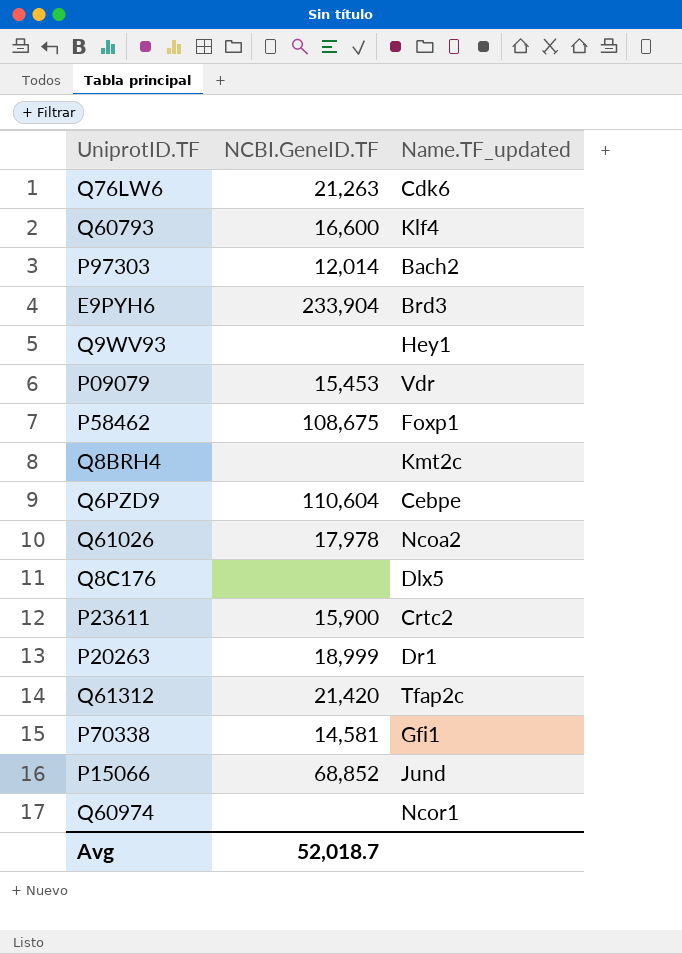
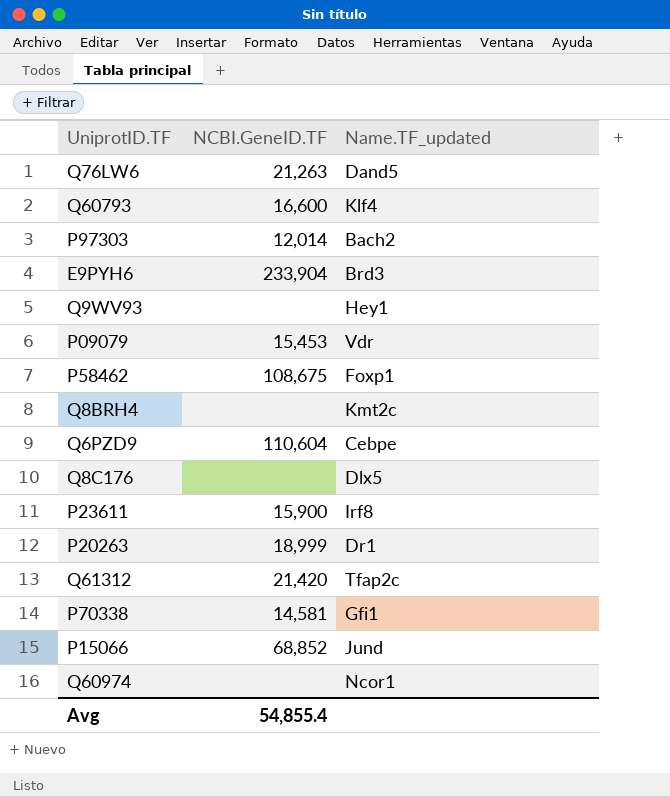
row Q61026: 17,978 | Ncoa2 -> none
Q76LW6 | Name.TF_updated: Cdk6 -> Dand5
P23611 | Name.TF_updated: Crtc2 -> Irf8
Avg | NCBI.GeneID.TF: 52,018.7 -> 54,855.4

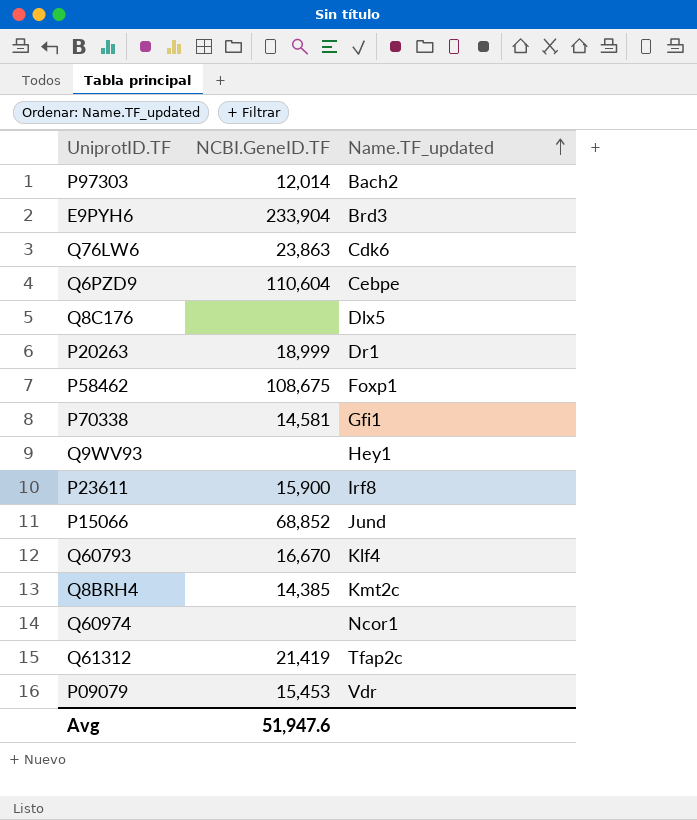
row order: none -> Name.TF_updated ascending
Q76LW6 | NCBI.GeneID.TF: 21,263 -> 23,863
Q76LW6 | Name.TF_updated: Dand5 -> Cdk6
Q60793 | NCBI.GeneID.TF: 16,600 -> 16,670
Q8BRH4 | NCBI.GeneID.TF: none -> 14,385
Q61312 | NCBI.GeneID.TF: 21,420 -> 21,419
Avg | NCBI.GeneID.TF: 54,855.4 -> 51,947.6

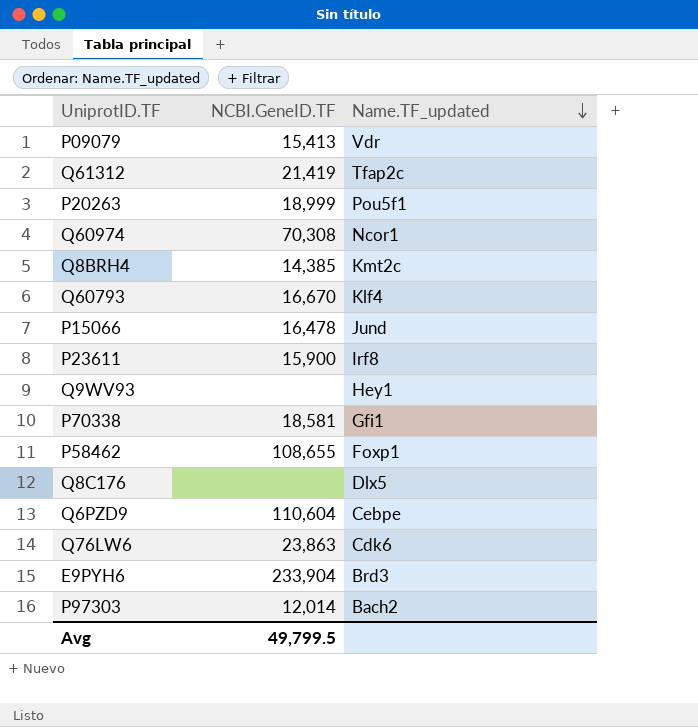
row order: Name.TF_updated ascending -> Name.TF_updated descending
P09079 | NCBI.GeneID.TF: 15,453 -> 15,413
P20263 | Name.TF_updated: Dr1 -> Pou5f1
Q60974 | NCBI.GeneID.TF: none -> 70,308
P15066 | NCBI.GeneID.TF: 68,852 -> 16,478
P70338 | NCBI.GeneID.TF: 14,581 -> 18,581
P58462 | NCBI.GeneID.TF: 108,675 -> 108,655
Avg | NCBI.GeneID.TF: 51,947.6 -> 49,799.5

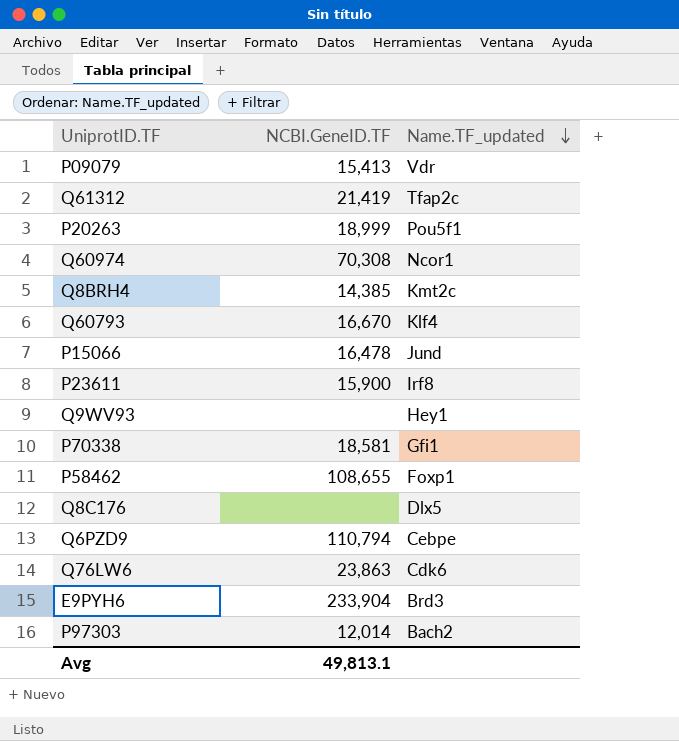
Q6PZD9 | NCBI.GeneID.TF: 110,604 -> 110,794
Avg | NCBI.GeneID.TF: 49,799.5 -> 49,813.1

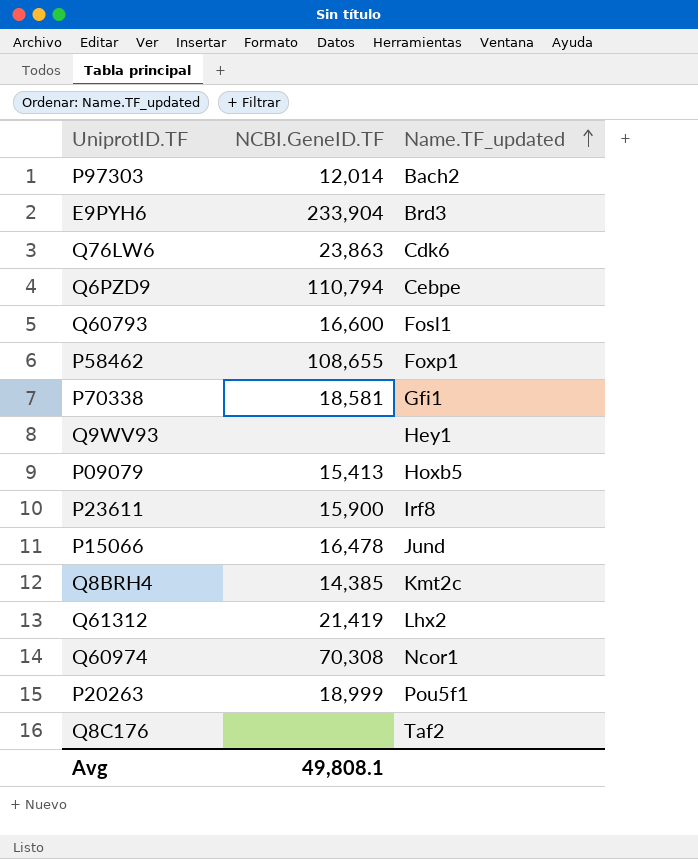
row order: Name.TF_updated descending -> Name.TF_updated ascending
Q60793 | NCBI.GeneID.TF: 16,670 -> 16,600
Q60793 | Name.TF_updated: Klf4 -> Fosl1
P09079 | Name.TF_updated: Vdr -> Hoxb5
Q61312 | Name.TF_updated: Tfap2c -> Lhx2
Q8C176 | Name.TF_updated: Dlx5 -> Taf2
Avg | NCBI.GeneID.TF: 49,813.1 -> 49,808.1

